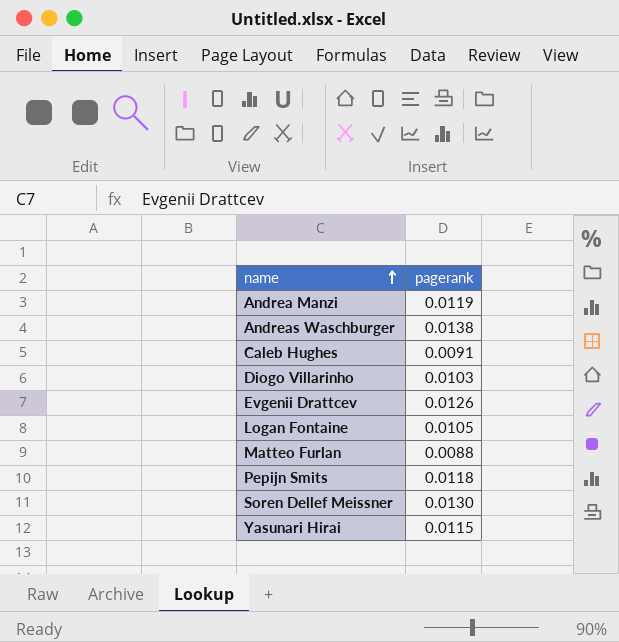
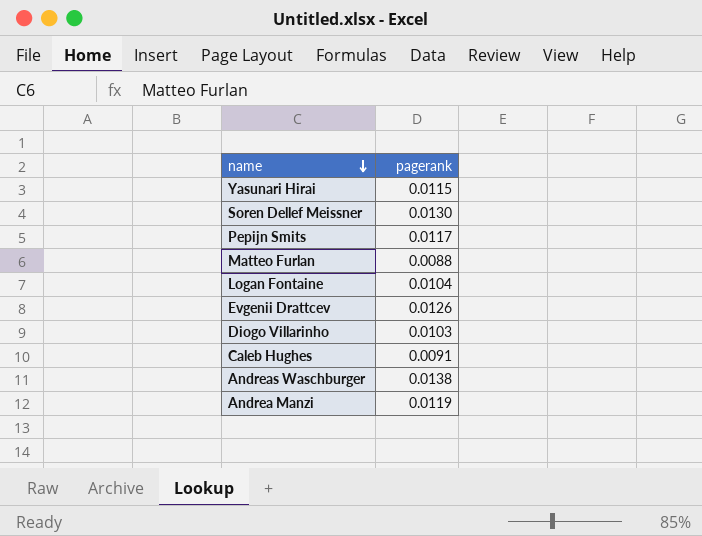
row order: name ascending -> name descending
Pepijn Smits | pagerank: 0.0118 -> 0.0117
Logan Fontaine | pagerank: 0.0105 -> 0.0104

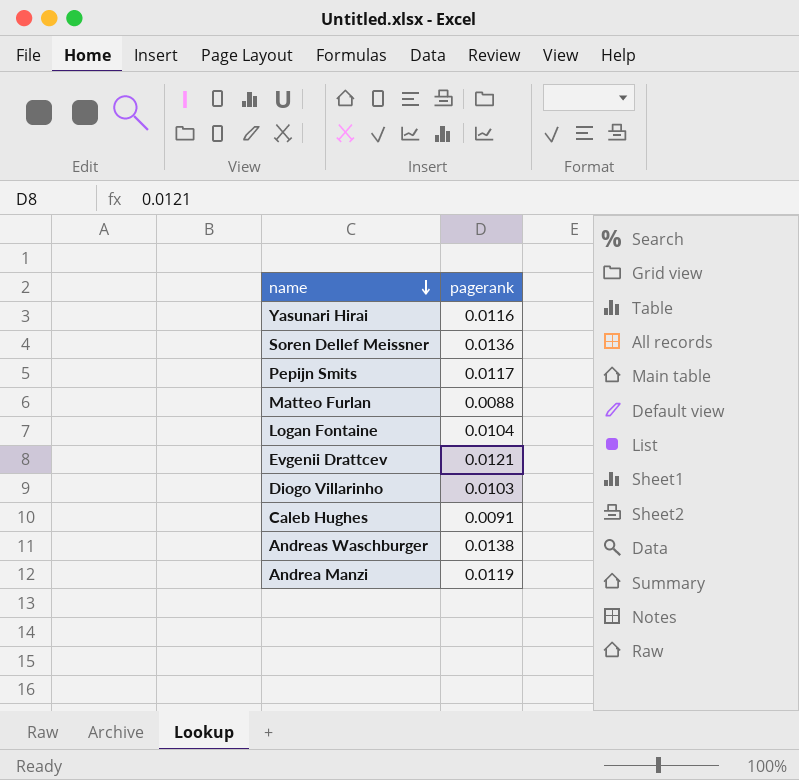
Yasunari Hirai | pagerank: 0.0115 -> 0.0116
Soren Dellef Meissner | pagerank: 0.0130 -> 0.0136
Evgenii Drattcev | pagerank: 0.0126 -> 0.0121

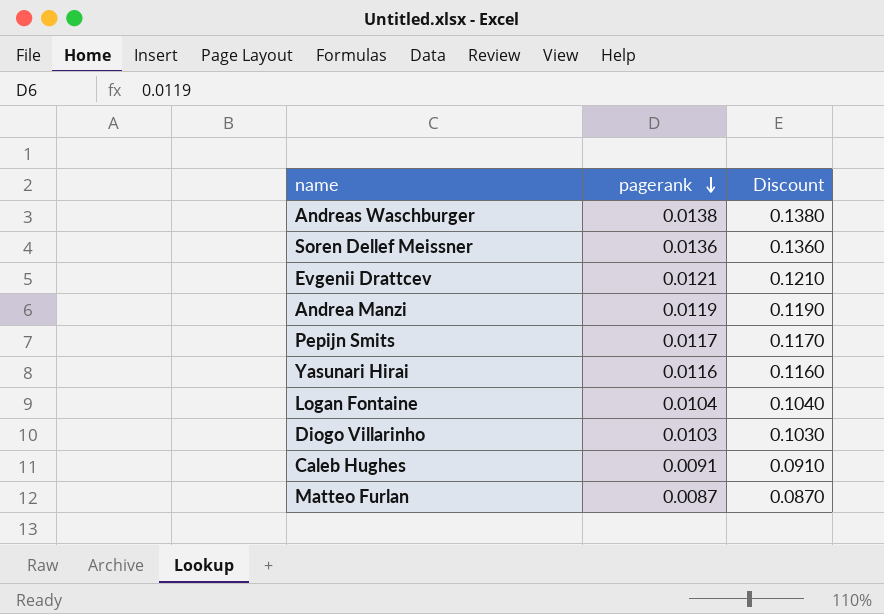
row order: name descending -> pagerank descending
column Discount | formula: none -> [pagerank] * 10
Matteo Furlan | pagerank: 0.0088 -> 0.0087

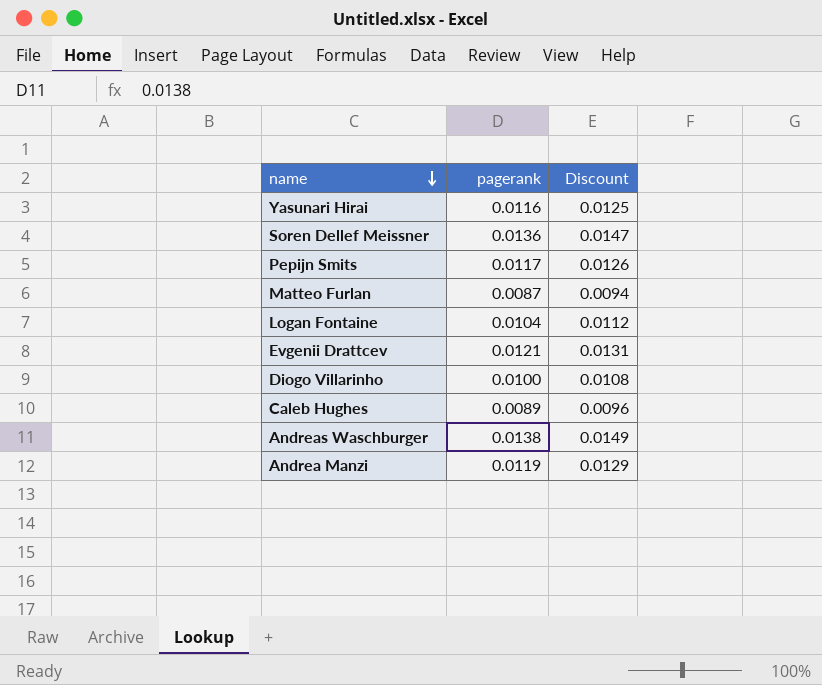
row order: pagerank descending -> name descending
column Discount | formula: [pagerank] * 10 -> [pagerank] * 1.08
Diogo Villarinho | pagerank: 0.0103 -> 0.0100
Caleb Hughes | pagerank: 0.0091 -> 0.0089

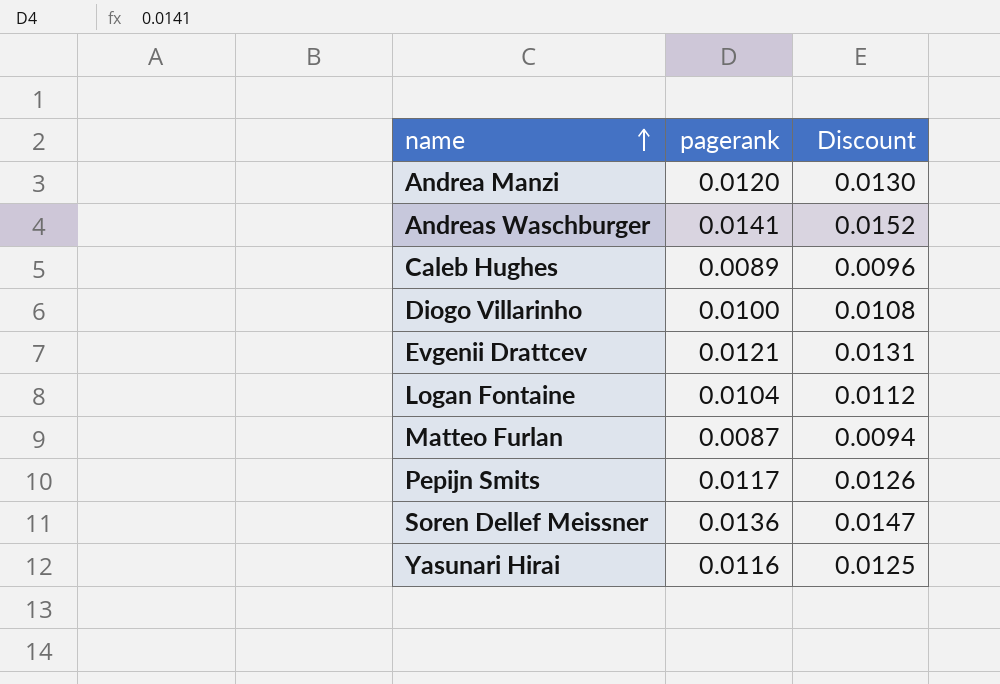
row order: name descending -> name ascending
Andrea Manzi | pagerank: 0.0119 -> 0.0120
Andrea Manzi | Discount: 0.0129 -> 0.0130
Andreas Waschburger | pagerank: 0.0138 -> 0.0141
Andreas Waschburger | Discount: 0.0149 -> 0.0152

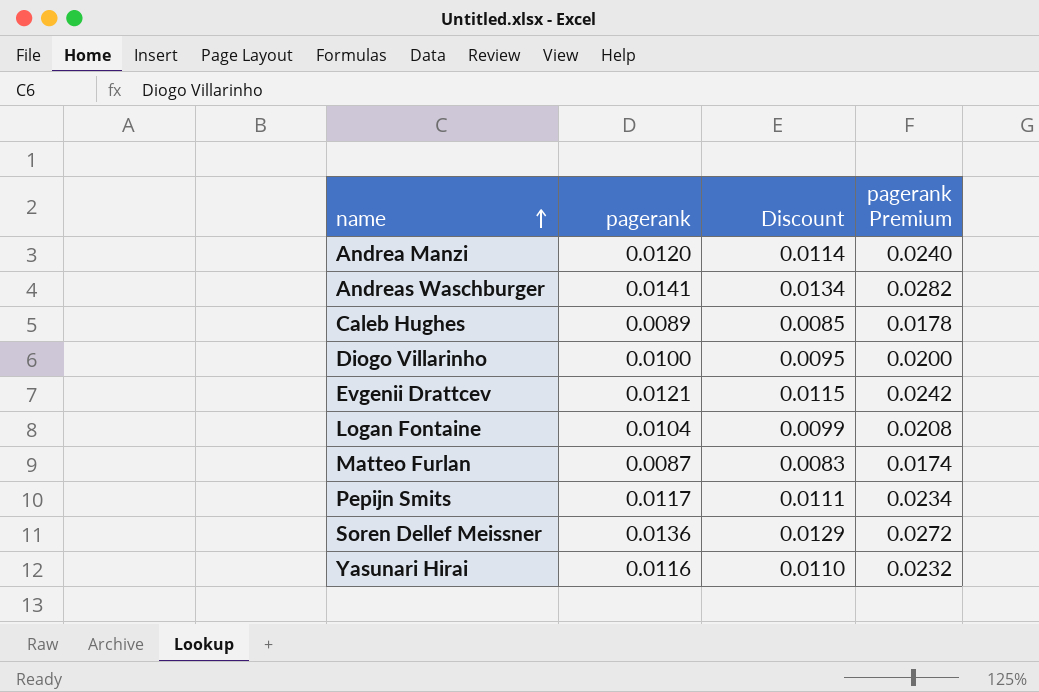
column Discount | formula: [pagerank] * 1.08 -> [pagerank] * 0.95
column pagerank Premium | formula: none -> [pagerank] * 2

